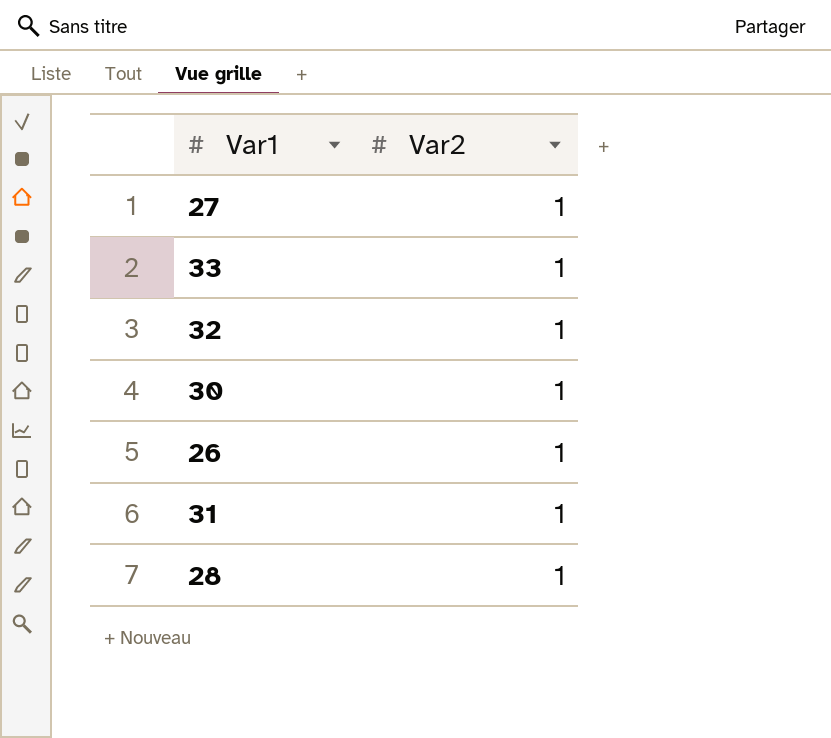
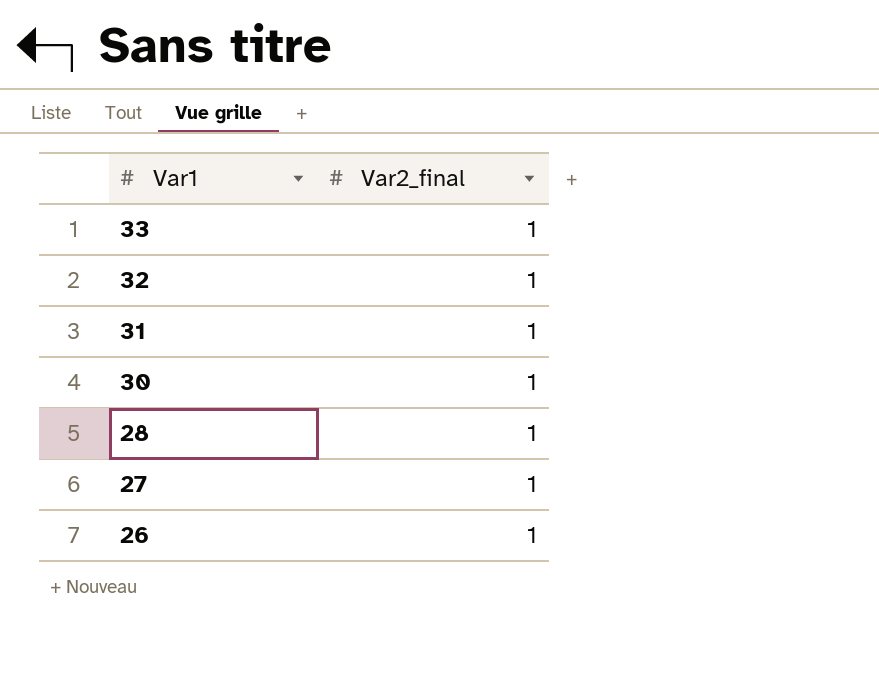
row order: none -> Var1 descending
column name: Var2 -> Var2_final

